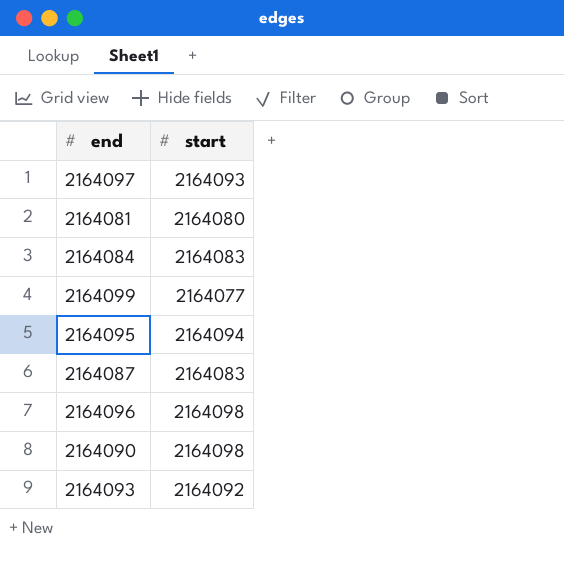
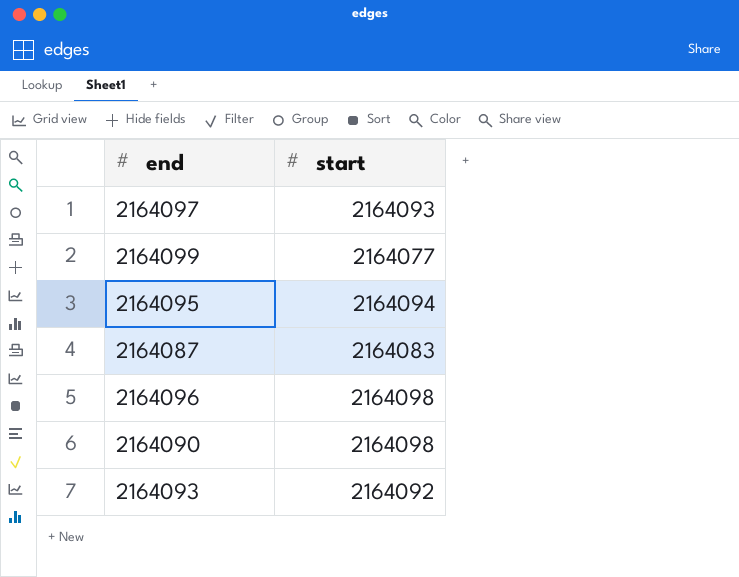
row 2164081: 2164080 -> none
row 2164084: 2164083 -> none

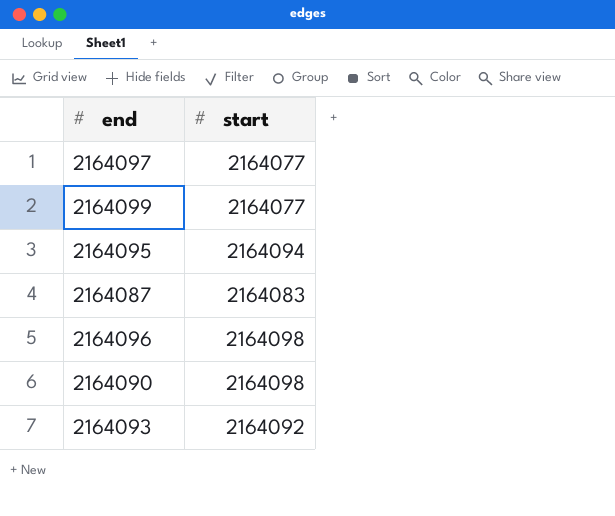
2164097 | start: 2164093 -> 2164077

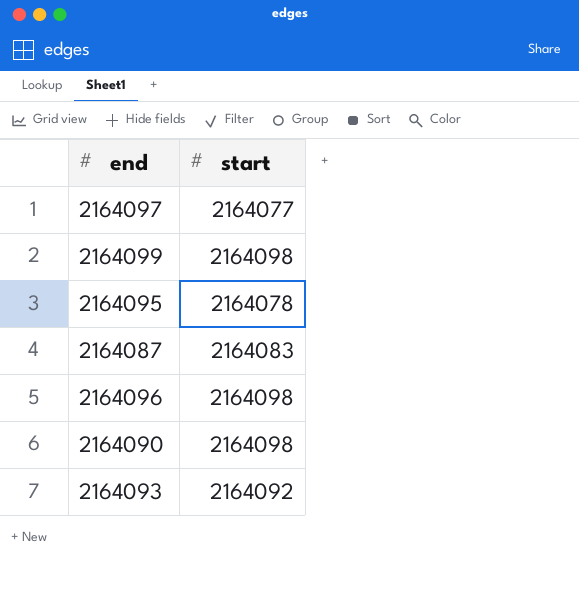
2164099 | start: 2164077 -> 2164098
2164095 | start: 2164094 -> 2164078

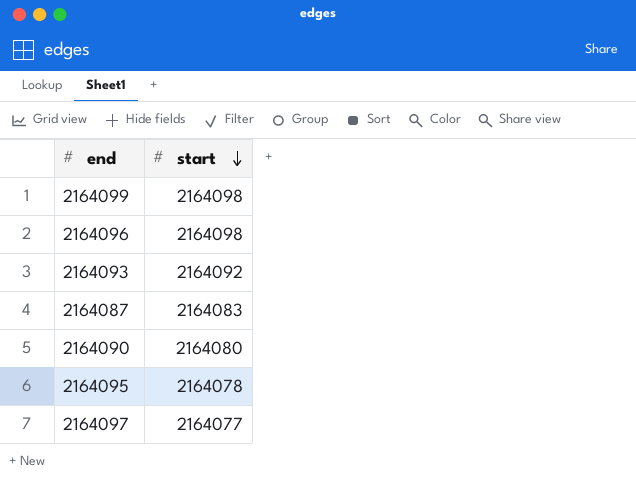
row order: none -> start descending
2164090 | start: 2164098 -> 2164080

